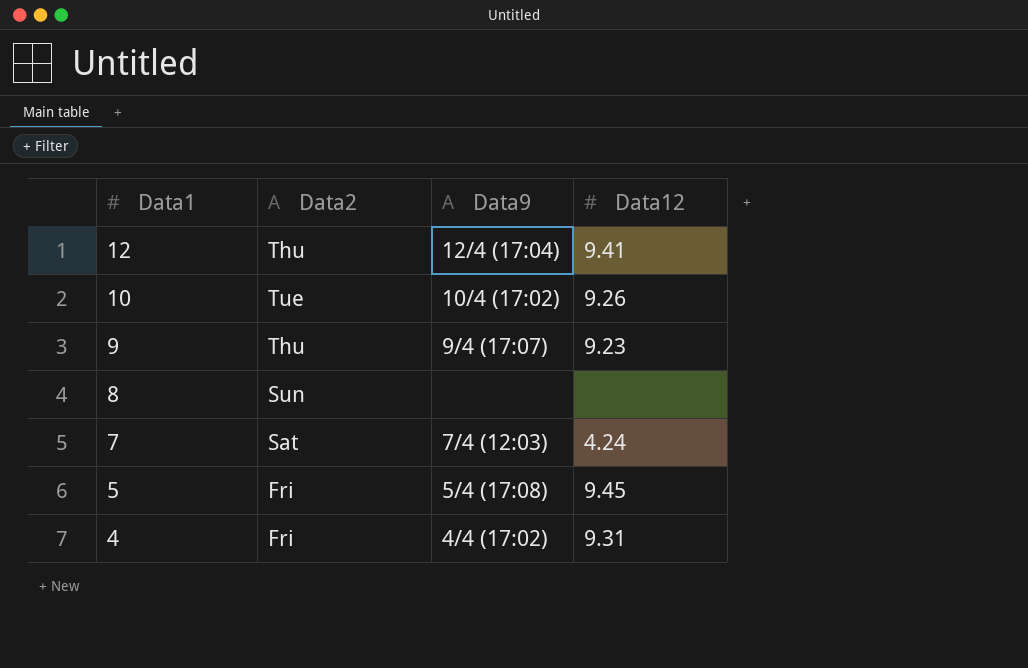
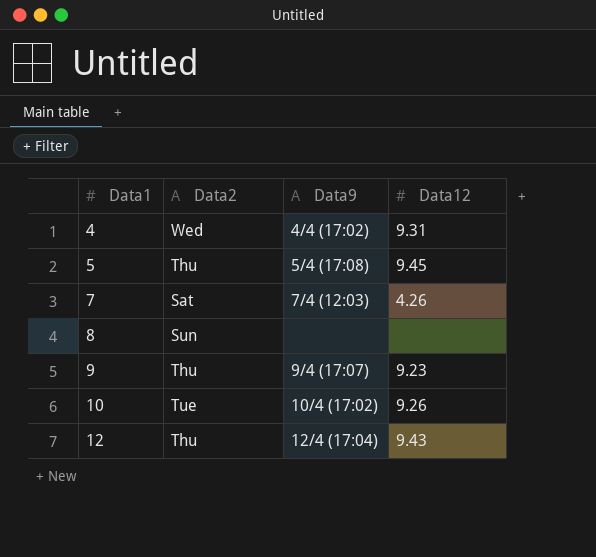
row order: Data1 descending -> Data1 ascending
4 | Data2: Fri -> Wed
5 | Data2: Fri -> Thu
7 | Data12: 4.24 -> 4.26
12 | Data12: 9.41 -> 9.43

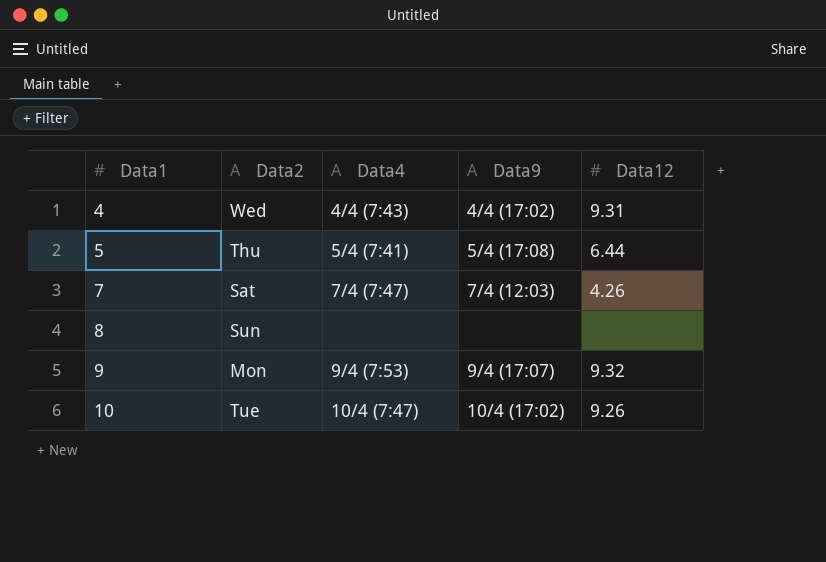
column Data4 | position: none -> 3
row 12: Thu | 12/4 (17:04) | 9.43 -> none
5 | Data12: 9.45 -> 6.44
9 | Data2: Thu -> Mon
9 | Data12: 9.23 -> 9.32

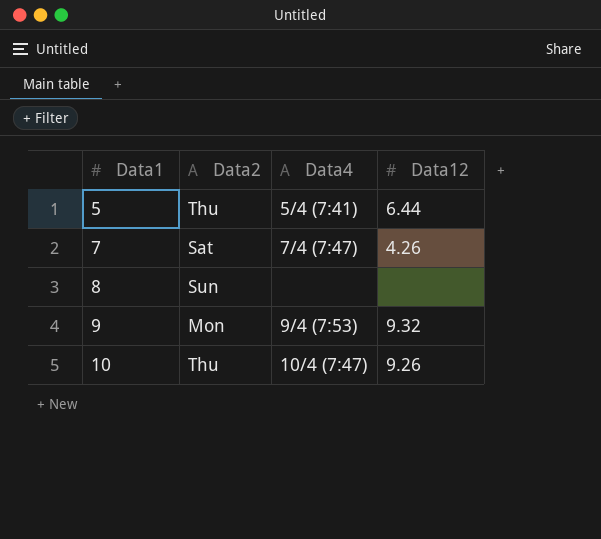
column Data9 | position: 4 -> none
row 4: Wed | 4/4 (7:43) | 4/4 (17:02) | 9.31 -> none
10 | Data2: Tue -> Thu

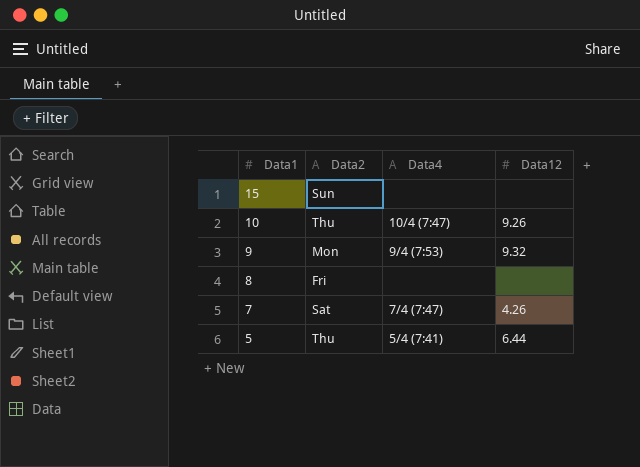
row order: Data1 ascending -> Data1 descending
row 15: none -> Sun | none | none
8 | Data2: Sun -> Fri

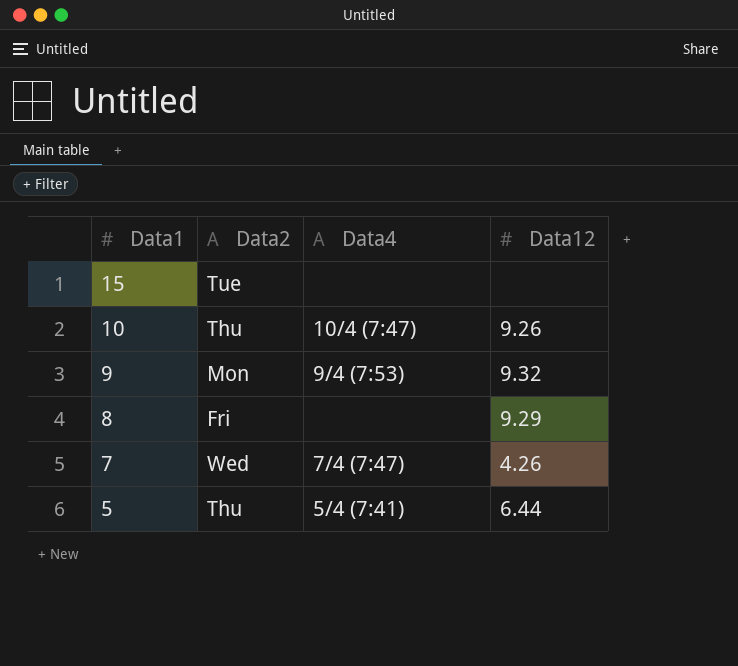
15 | Data2: Sun -> Tue
8 | Data12: none -> 9.29
7 | Data2: Sat -> Wed

